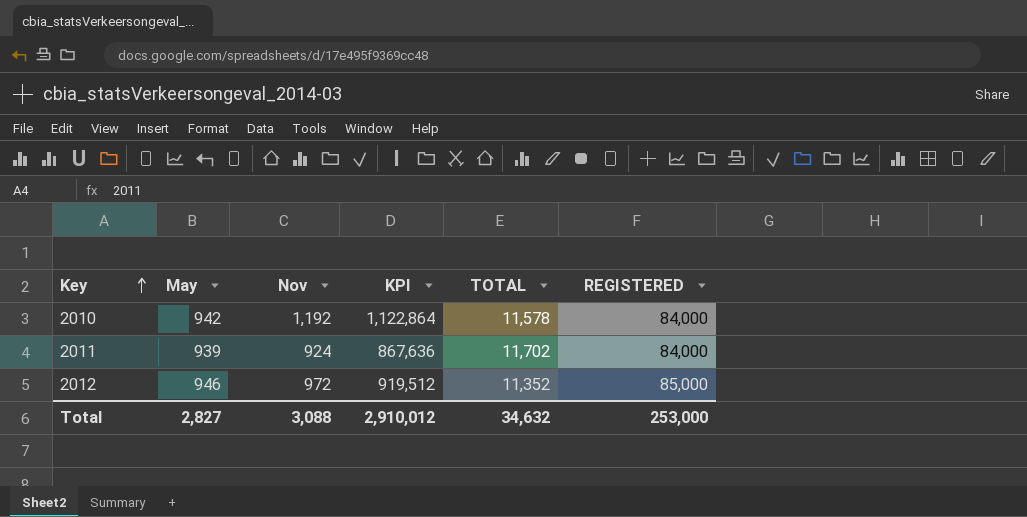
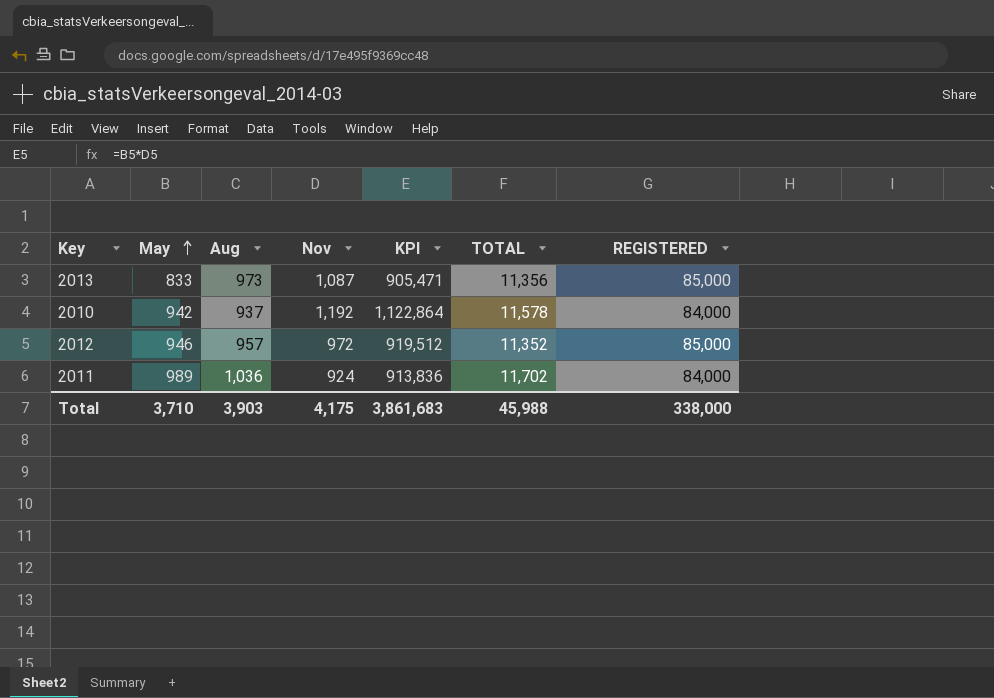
row order: Key ascending -> May ascending
column Aug | position: none -> 3
row 2013: none -> 833 | 973 | 1,087 | 905,471 | 11,356 | 85,000
2011 | May: 939 -> 989
2011 | KPI: 867,636 -> 913,836
Total | May: 2,827 -> 3,710
Total | Nov: 3,088 -> 4,175
Total | KPI: 2,910,012 -> 3,861,683
Total | TOTAL: 34,632 -> 45,988
Total | REGISTERED: 253,000 -> 338,000

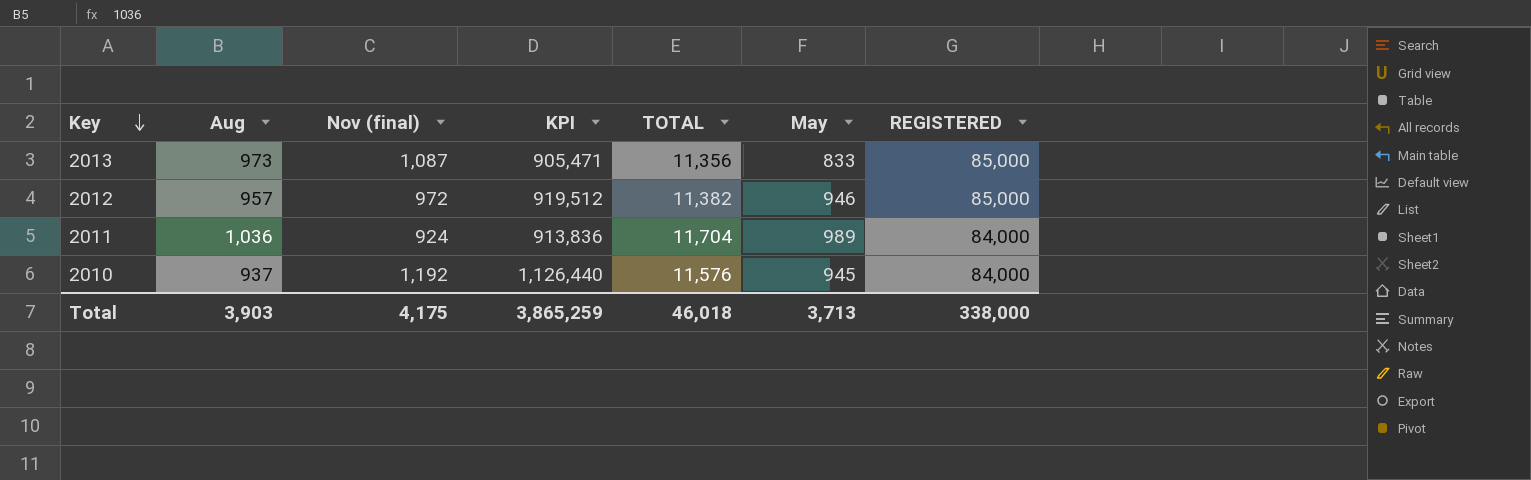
row order: May ascending -> Key descending
column name: Nov -> Nov (final)
column May | position: 2 -> 6
2012 | TOTAL: 11,352 -> 11,382
2011 | TOTAL: 11,702 -> 11,704
2010 | KPI: 1,122,864 -> 1,126,440
2010 | TOTAL: 11,578 -> 11,576
2010 | May: 942 -> 945
Total | KPI: 3,861,683 -> 3,865,259
Total | TOTAL: 45,988 -> 46,018
Total | May: 3,710 -> 3,713

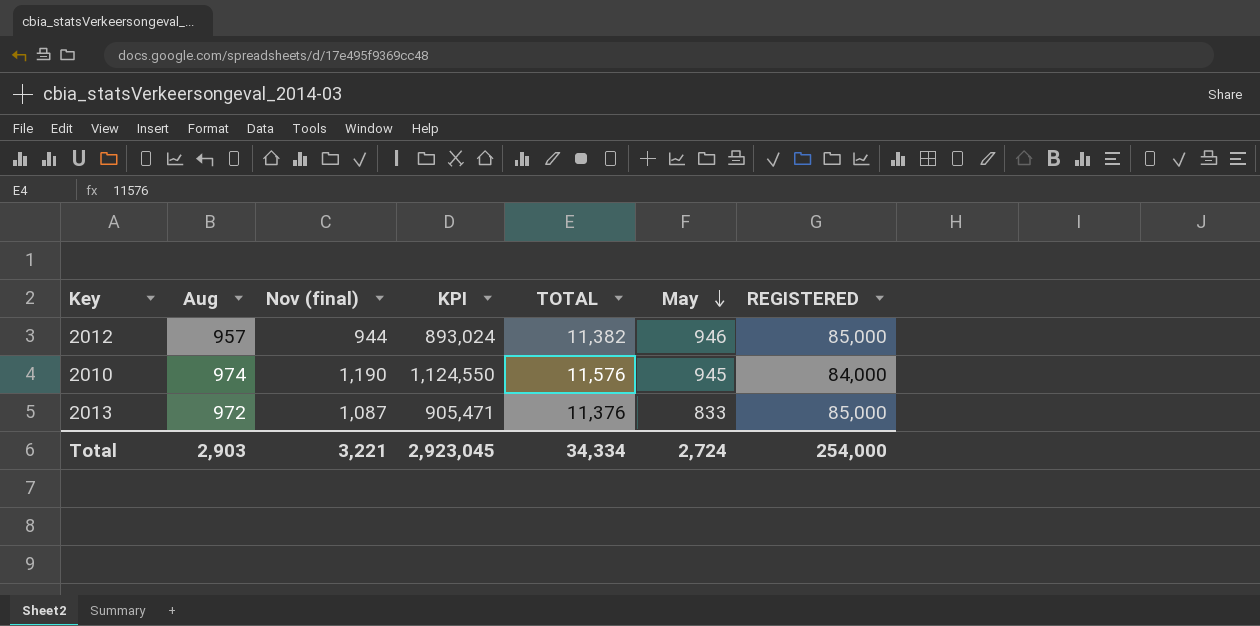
row order: Key descending -> May descending
row 2011: 1,036 | 924 | 913,836 | 11,704 | 989 | 84,000 -> none
2012 | Nov (final): 972 -> 944
2012 | KPI: 919,512 -> 893,024
2010 | Aug: 937 -> 974
2010 | Nov (final): 1,192 -> 1,190
2010 | KPI: 1,126,440 -> 1,124,550
2013 | Aug: 973 -> 972
2013 | TOTAL: 11,356 -> 11,376
Total | Aug: 3,903 -> 2,903
Total | Nov (final): 4,175 -> 3,221
Total | KPI: 3,865,259 -> 2,923,045
Total | TOTAL: 46,018 -> 34,334
Total | May: 3,713 -> 2,724
Total | REGISTERED: 338,000 -> 254,000

